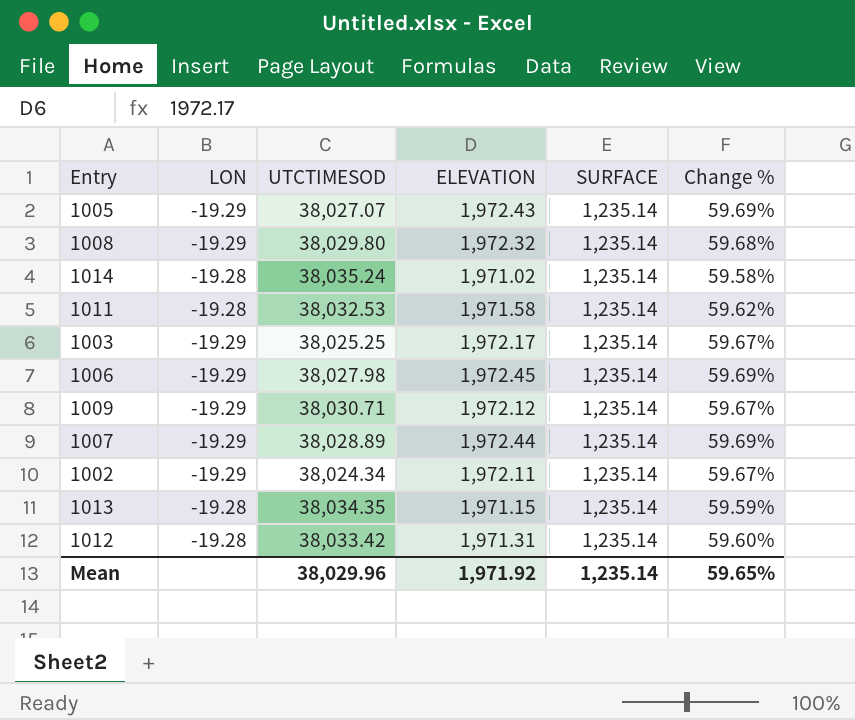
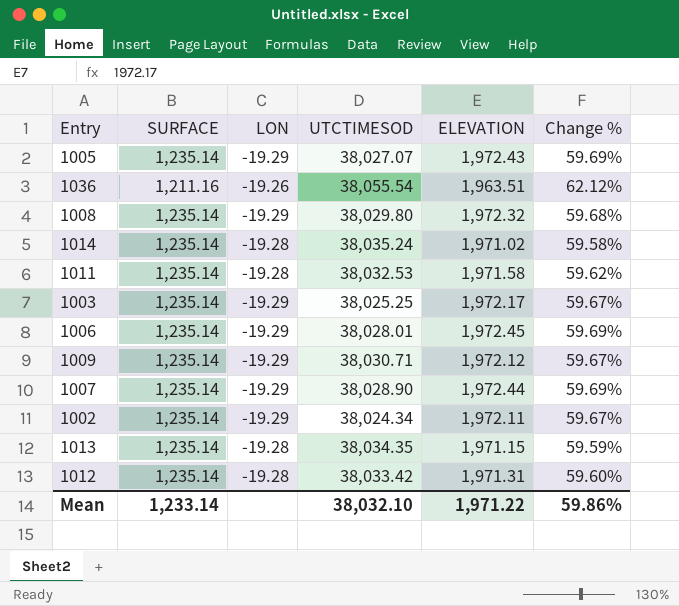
column SURFACE | position: 5 -> 2
row 1036: none -> 1,211.16 | -19.26 | 38,055.54 | 1,963.51 | 62.12%
1006 | UTCTIMESOD: 38,027.98 -> 38,028.01
1007 | UTCTIMESOD: 38,028.89 -> 38,028.90
Mean | SURFACE: 1,235.14 -> 1,233.14
Mean | UTCTIMESOD: 38,029.96 -> 38,032.10
Mean | ELEVATION: 1,971.92 -> 1,971.22
Mean | Change %: 59.65% -> 59.86%

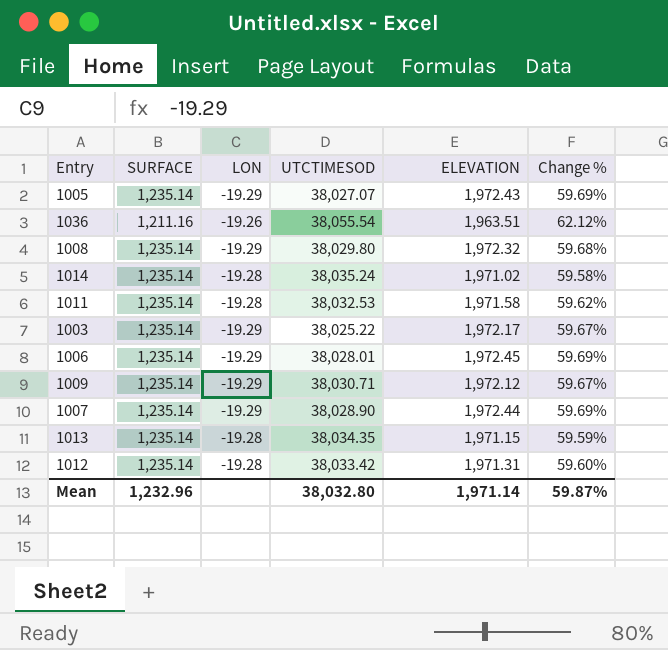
row 1002: 1,235.14 | -19.29 | 38,024.34 | 1,972.11 | 59.67% -> none
1003 | UTCTIMESOD: 38,025.25 -> 38,025.22
Mean | SURFACE: 1,233.14 -> 1,232.96
Mean | UTCTIMESOD: 38,032.10 -> 38,032.80
Mean | ELEVATION: 1,971.22 -> 1,971.14
Mean | Change %: 59.86% -> 59.87%

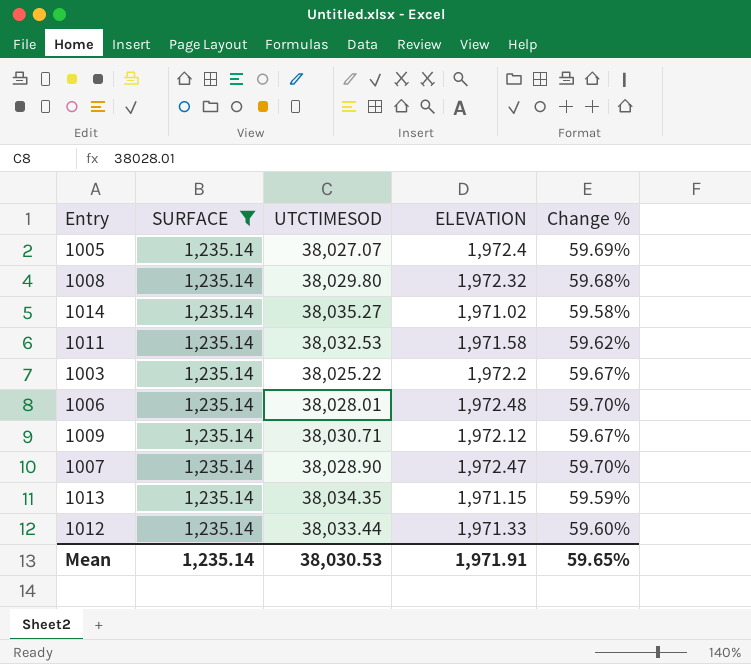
filter: none -> SURFACE = 1,235.14
column LON | position: 3 -> none
1005 | ELEVATION: 1,972.43 -> 1,972.4
1014 | UTCTIMESOD: 38,035.24 -> 38,035.27
1003 | ELEVATION: 1,972.17 -> 1,972.2
1006 | ELEVATION: 1,972.45 -> 1,972.48
1006 | Change %: 59.69% -> 59.70%
1007 | ELEVATION: 1,972.44 -> 1,972.47
1007 | Change %: 59.69% -> 59.70%
1012 | UTCTIMESOD: 38,033.42 -> 38,033.44
1012 | ELEVATION: 1,971.31 -> 1,971.33
Mean | SURFACE: 1,232.96 -> 1,235.14
Mean | UTCTIMESOD: 38,032.80 -> 38,030.53
Mean | ELEVATION: 1,971.14 -> 1,971.91
Mean | Change %: 59.87% -> 59.65%

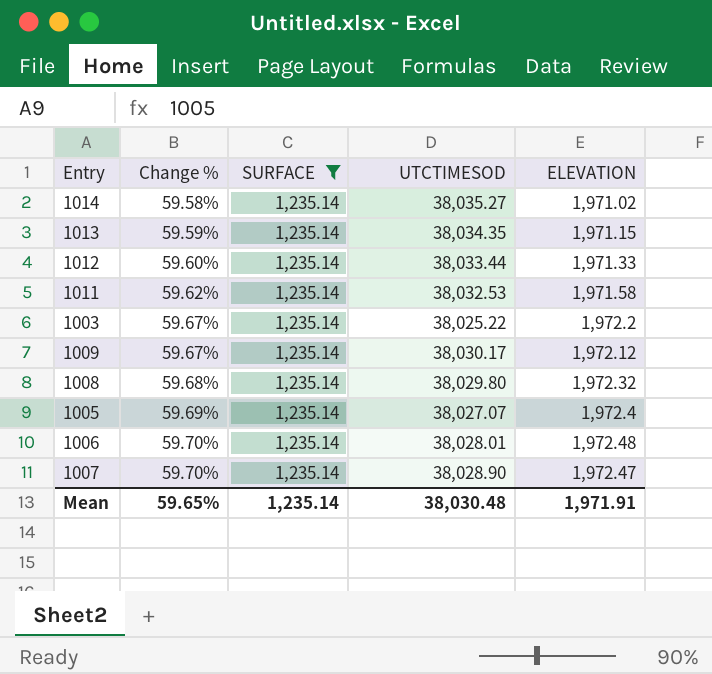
row order: none -> Change % ascending
column Change % | position: 5 -> 2
1009 | UTCTIMESOD: 38,030.71 -> 38,030.17
Mean | UTCTIMESOD: 38,030.53 -> 38,030.48

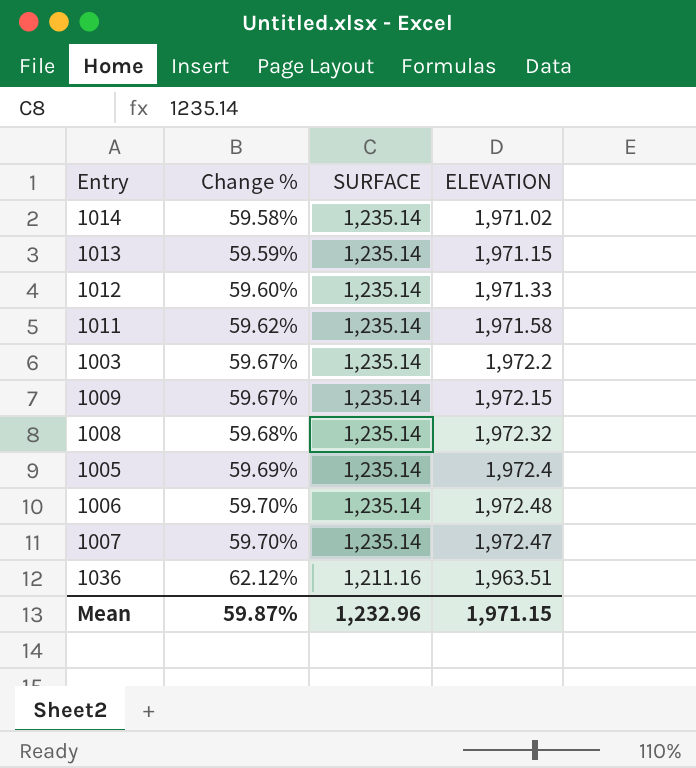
filter: SURFACE = 1,235.14 -> none
column UTCTIMESOD | position: 4 -> none
1009 | ELEVATION: 1,972.12 -> 1,972.15
Mean | Change %: 59.65% -> 59.87%
Mean | SURFACE: 1,235.14 -> 1,232.96
Mean | ELEVATION: 1,971.91 -> 1,971.15

